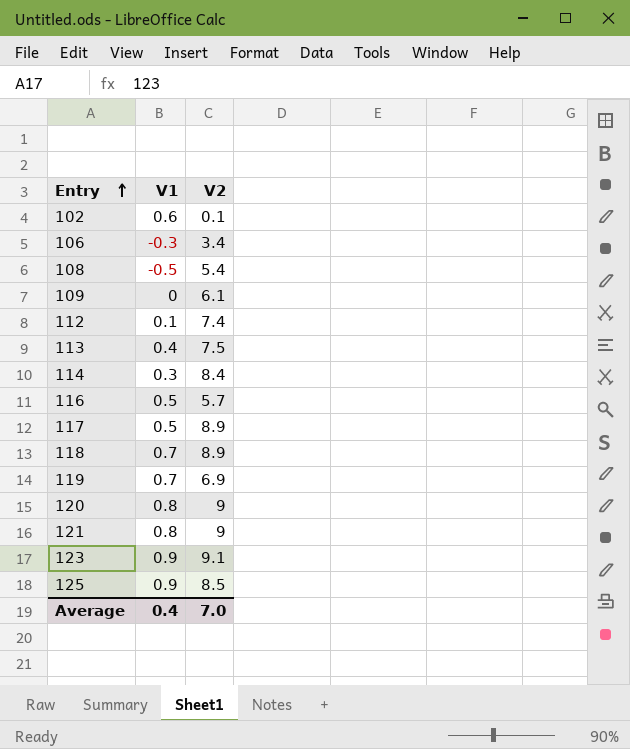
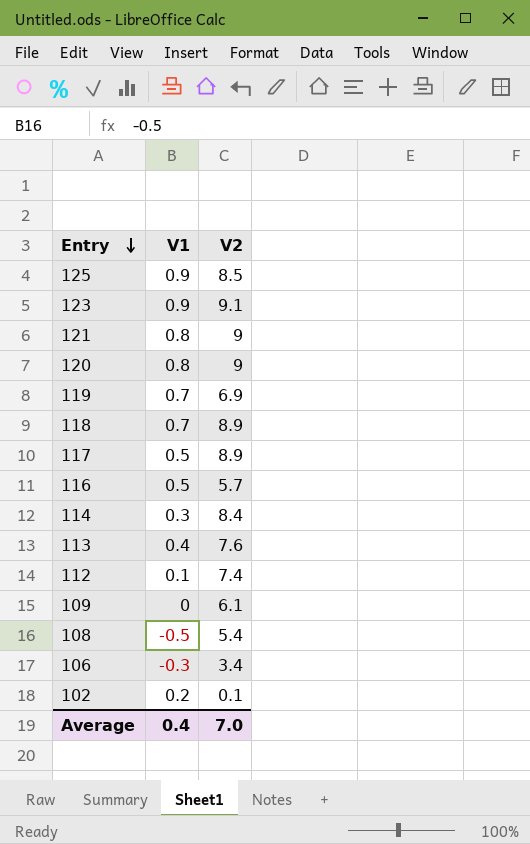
row order: Entry ascending -> Entry descending
113 | V2: 7.5 -> 7.6
102 | V1: 0.6 -> 0.2

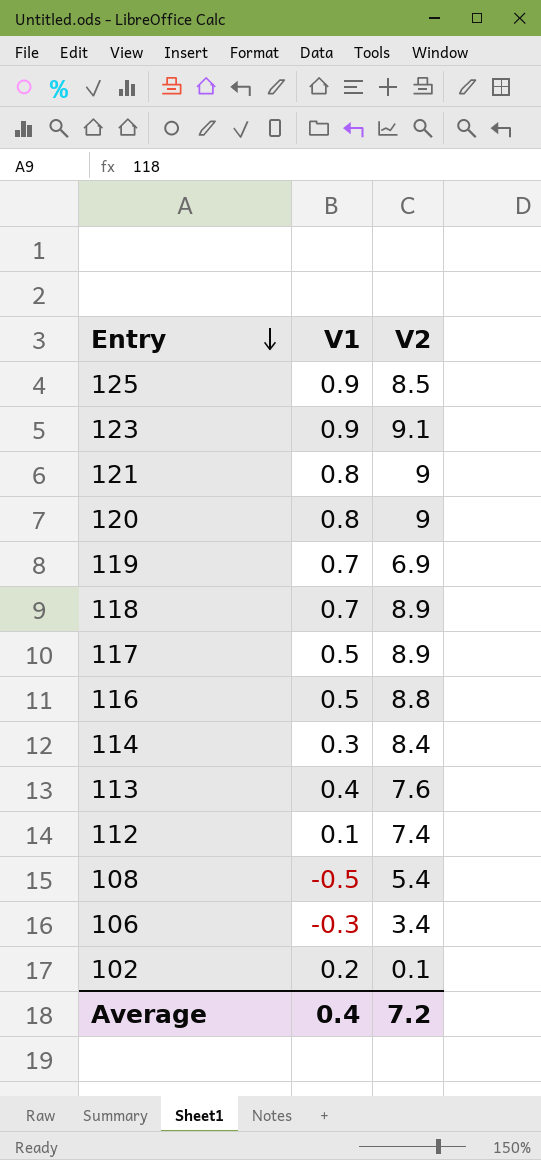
row 109: 0 | 6.1 -> none
116 | V2: 5.7 -> 8.8
Average | V2: 7.0 -> 7.2

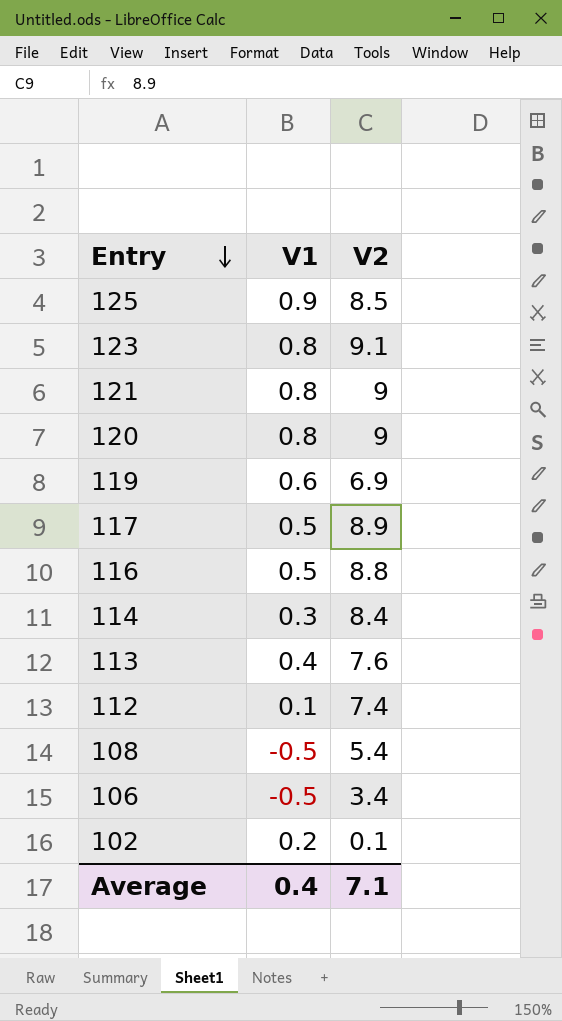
row 118: 0.7 | 8.9 -> none
123 | V1: 0.9 -> 0.8
119 | V1: 0.7 -> 0.6
106 | V1: -0.3 -> -0.5
Average | V2: 7.2 -> 7.1

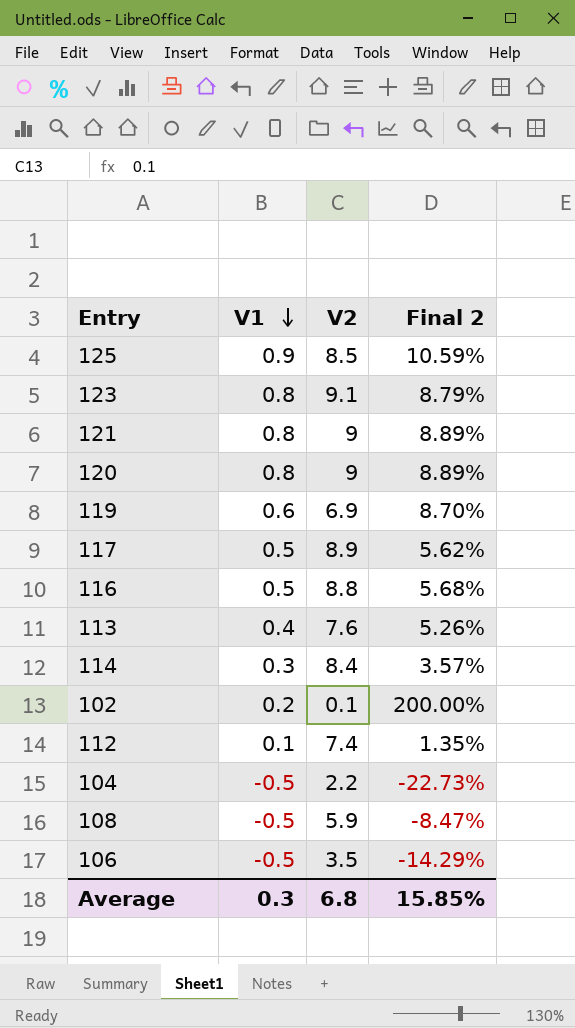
row order: Entry descending -> V1 descending
column Final 2 | formula: none -> [V1] / [V2]
row 104: none -> -0.5 | 2.2 | -22.73%
108 | V2: 5.4 -> 5.9
106 | V2: 3.4 -> 3.5
Average | V1: 0.4 -> 0.3
Average | V2: 7.1 -> 6.8

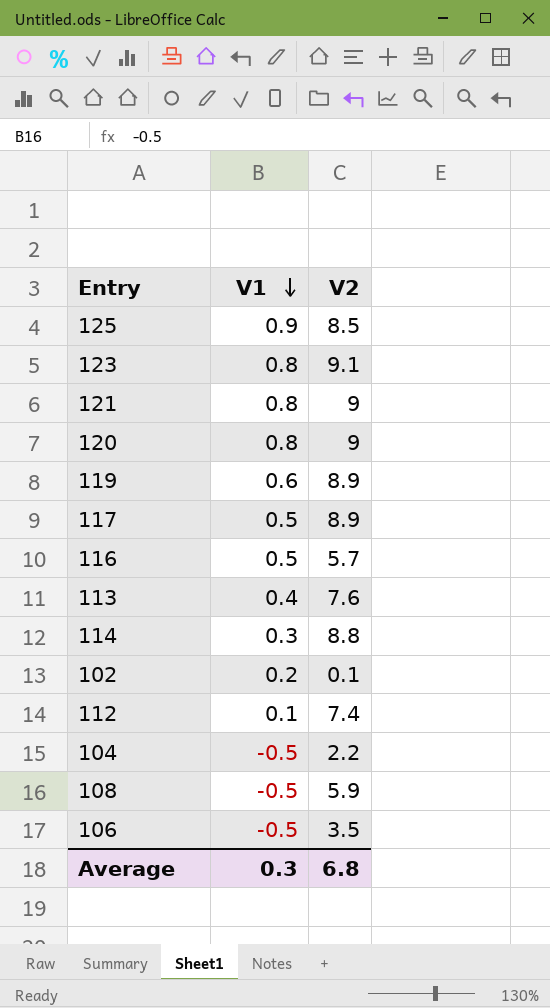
column Final 2 | formula: [V1] / [V2] -> none
119 | V2: 6.9 -> 8.9
116 | V2: 8.8 -> 5.7
114 | V2: 8.4 -> 8.8

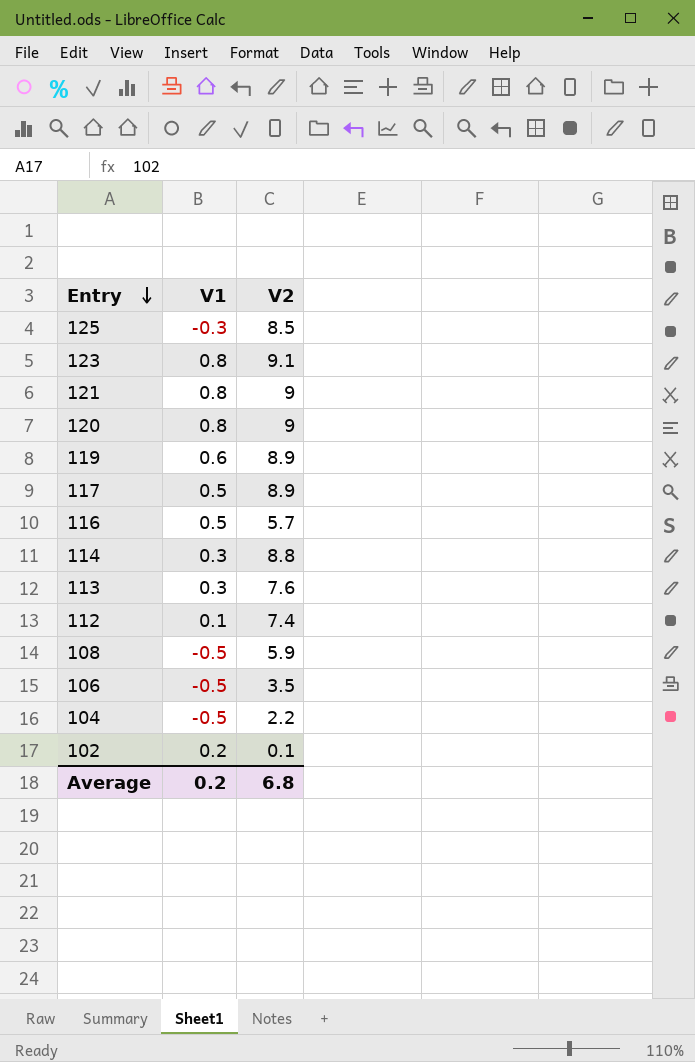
row order: V1 descending -> Entry descending
125 | V1: 0.9 -> -0.3
113 | V1: 0.4 -> 0.3
Average | V1: 0.3 -> 0.2

